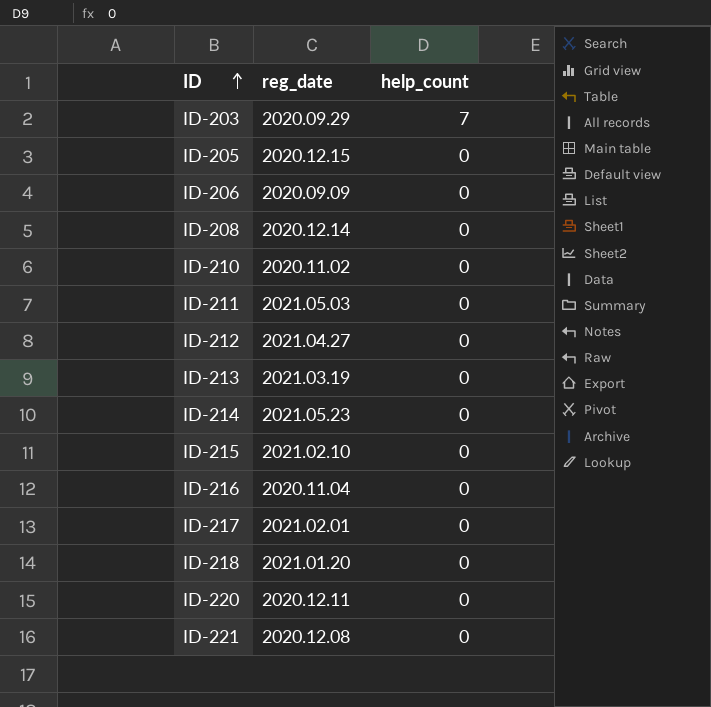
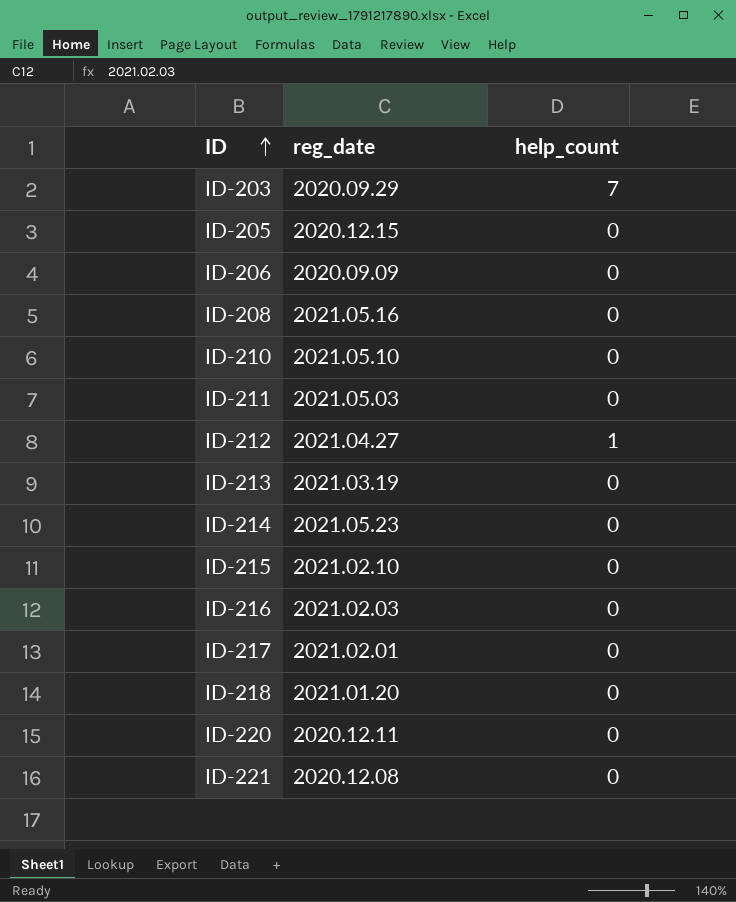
ID-208 | reg_date: 2020.12.14 -> 2021.05.16
ID-210 | reg_date: 2020.11.02 -> 2021.05.10
ID-212 | help_count: 0 -> 1
ID-216 | reg_date: 2020.11.04 -> 2021.02.03

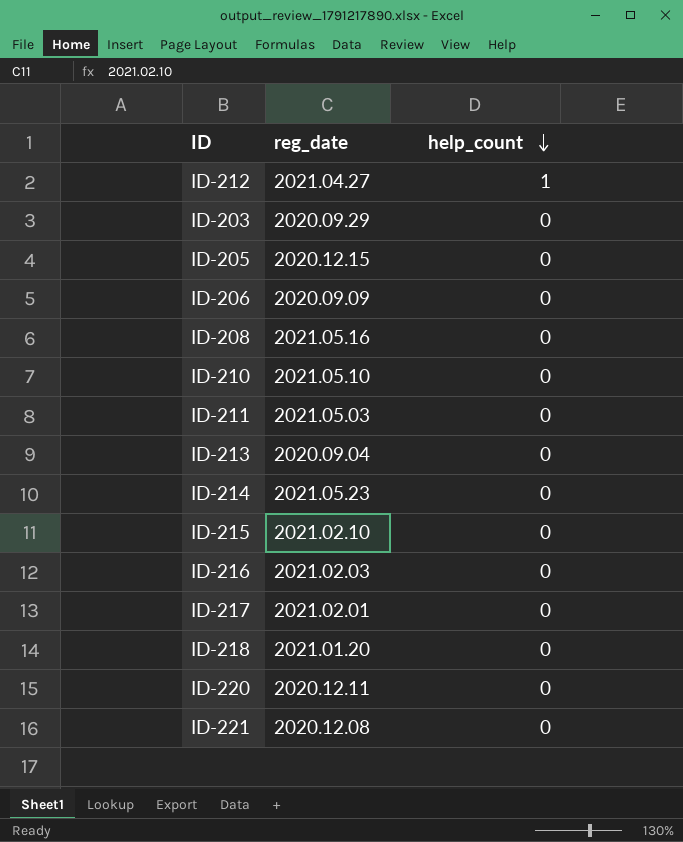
row order: ID ascending -> help_count descending
ID-203 | help_count: 7 -> 0
ID-213 | reg_date: 2021.03.19 -> 2020.09.04

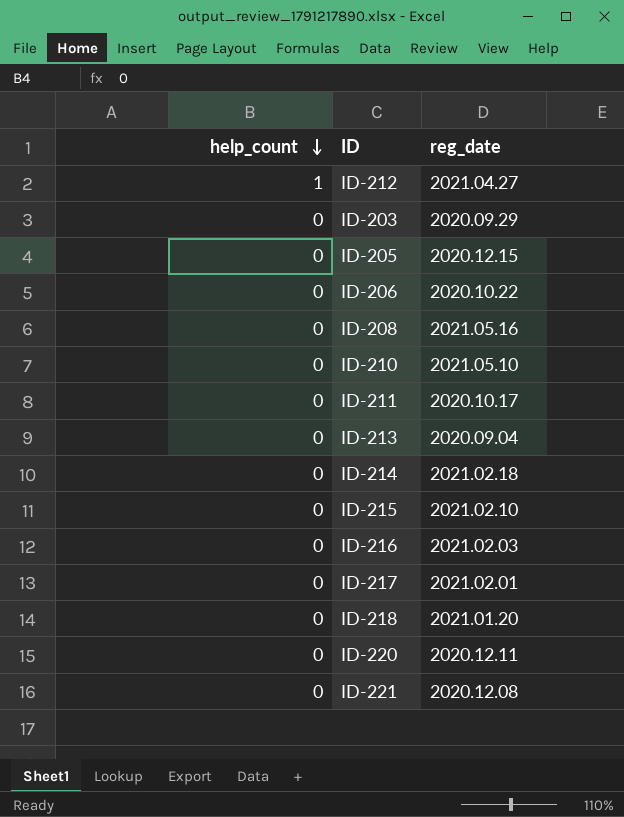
column help_count | position: 3 -> 1
ID-206 | reg_date: 2020.09.09 -> 2020.10.22
ID-211 | reg_date: 2021.05.03 -> 2020.10.17
ID-214 | reg_date: 2021.05.23 -> 2021.02.18

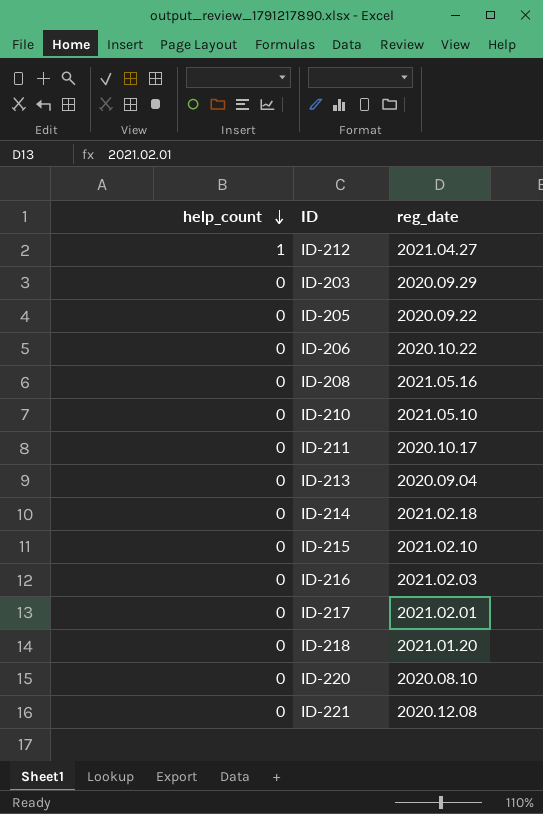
ID-205 | reg_date: 2020.12.15 -> 2020.09.22
ID-220 | reg_date: 2020.12.11 -> 2020.08.10

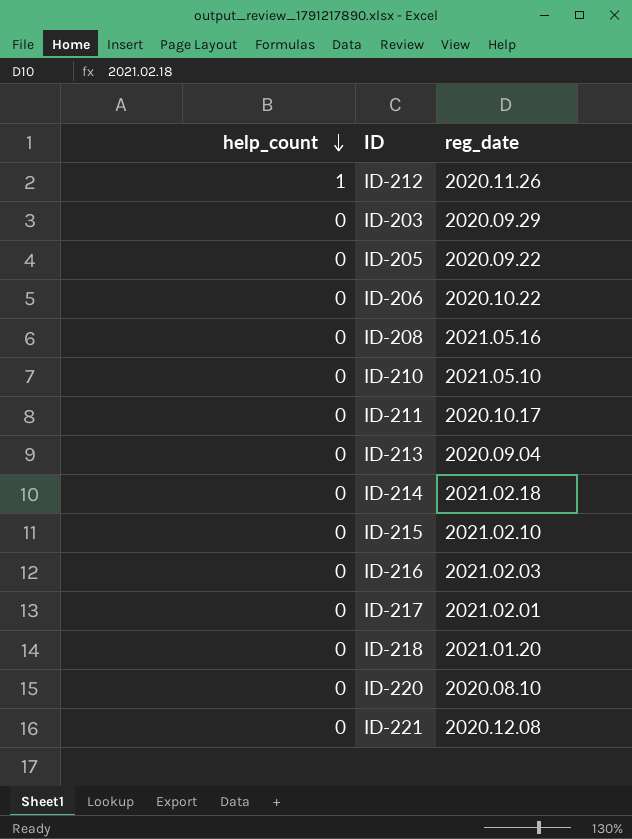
ID-212 | reg_date: 2021.04.27 -> 2020.11.26

